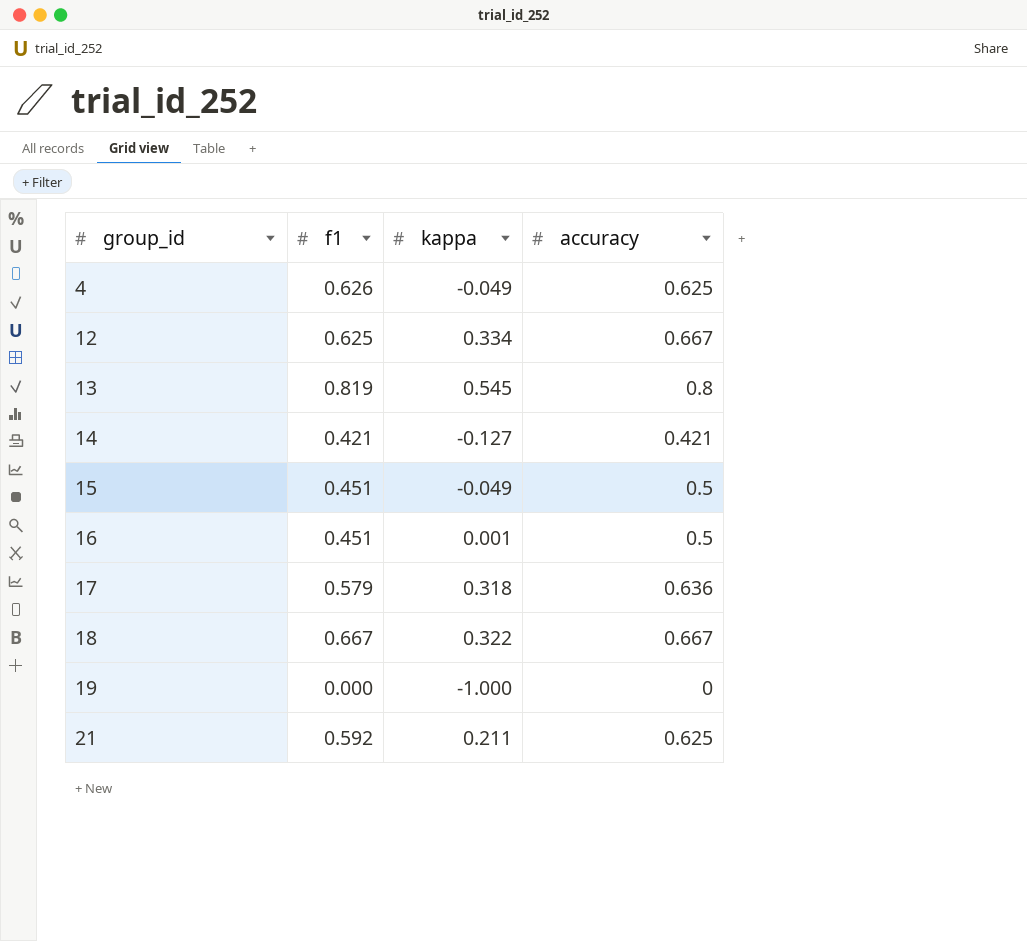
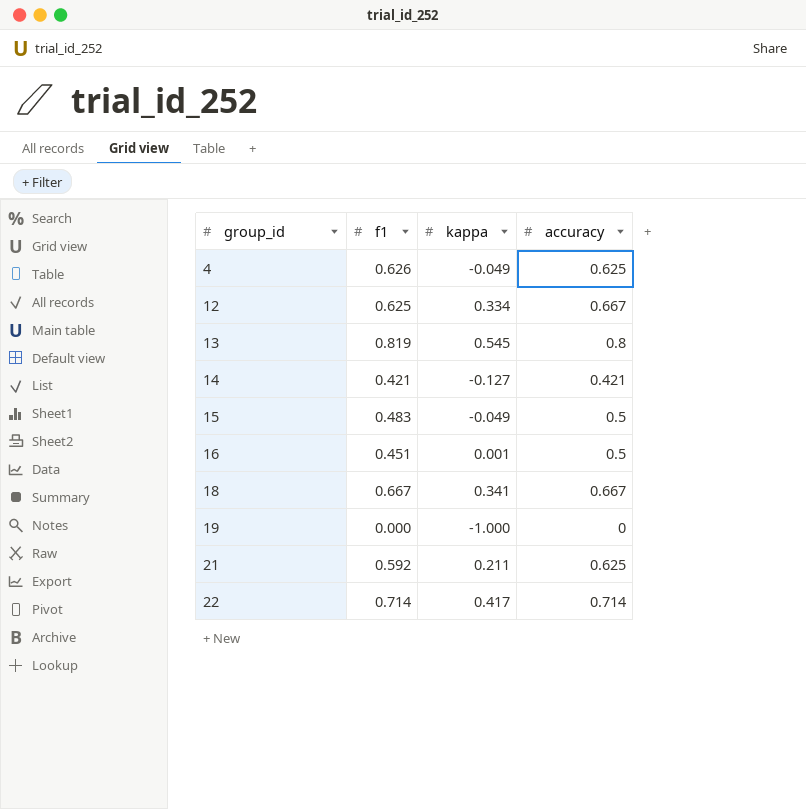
row 17: 0.579 | 0.318 | 0.636 -> none
15 | f1: 0.451 -> 0.483
18 | kappa: 0.322 -> 0.341
row 22: none -> 0.714 | 0.417 | 0.714

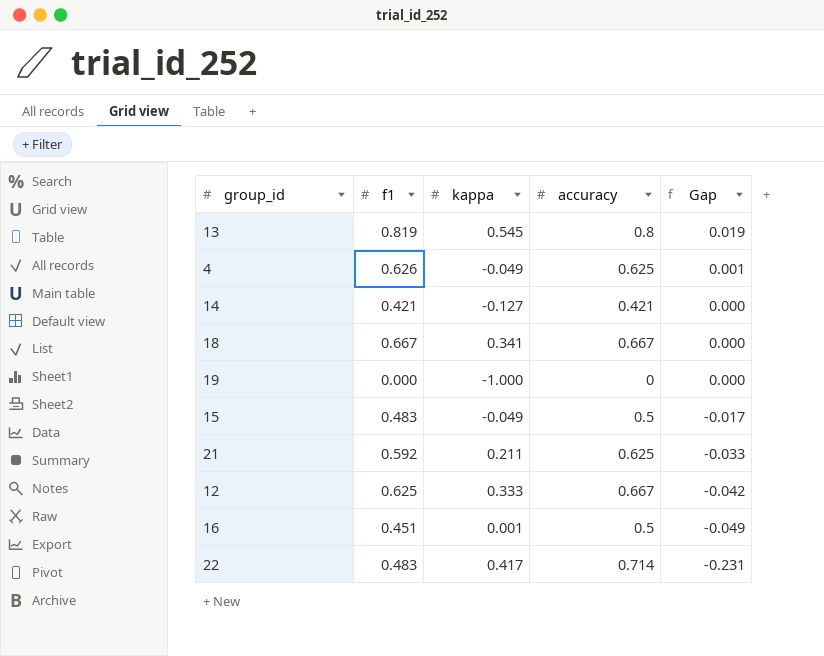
row order: group_id ascending -> Gap descending
column Gap | formula: none -> [f1] - [accuracy]
12 | kappa: 0.334 -> 0.333
22 | f1: 0.714 -> 0.483

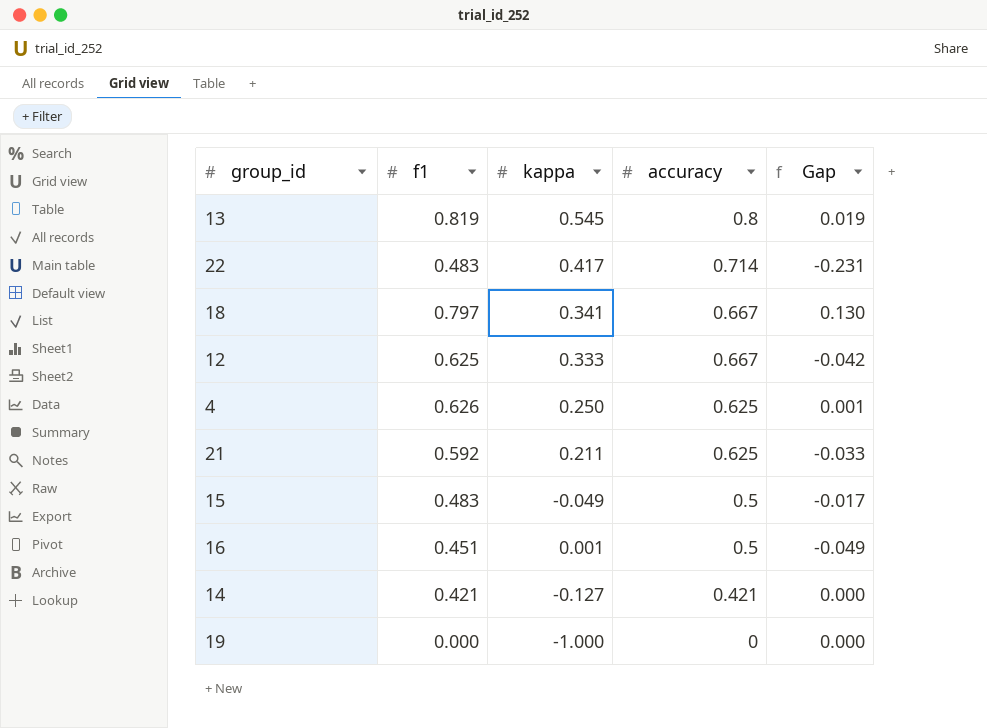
row order: Gap descending -> accuracy descending
18 | f1: 0.667 -> 0.797
18 | Gap: 0.000 -> 0.130
4 | kappa: -0.049 -> 0.250

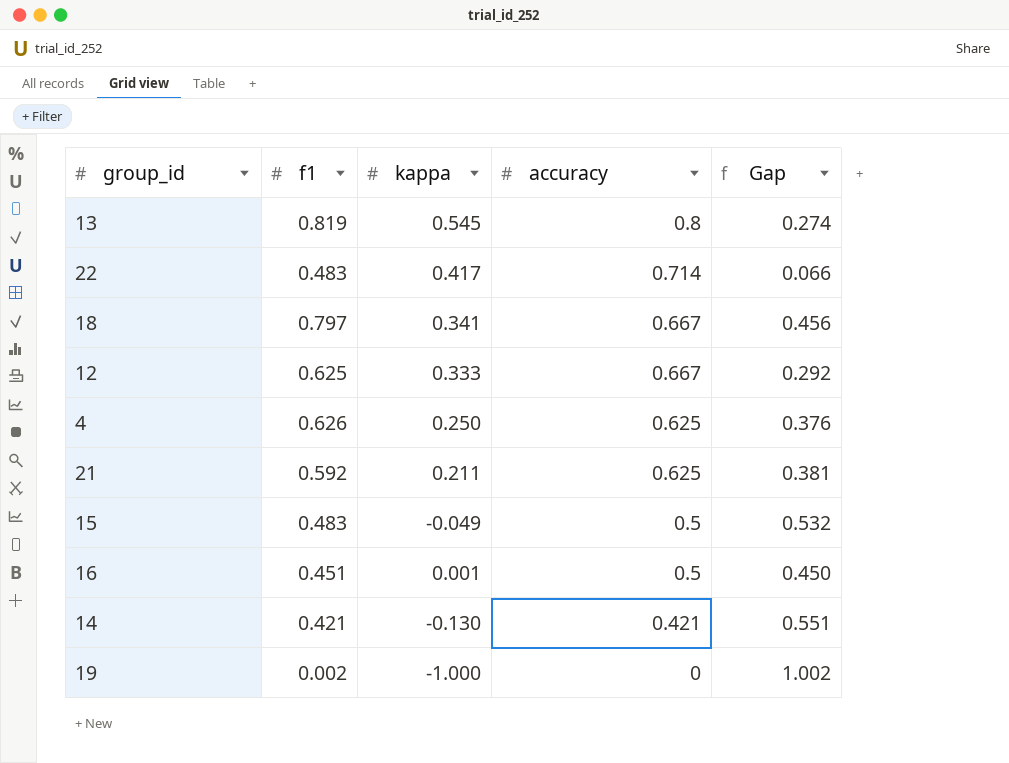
column Gap | formula: [f1] - [accuracy] -> [f1] - [kappa]
14 | kappa: -0.127 -> -0.130
19 | f1: 0.000 -> 0.002

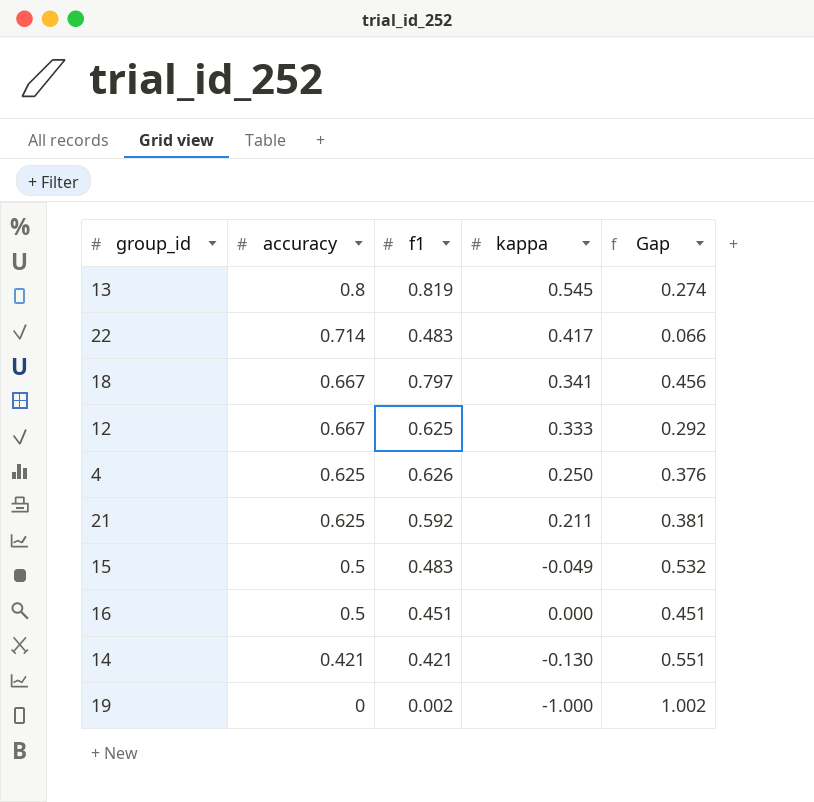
column accuracy | position: 4 -> 2
16 | kappa: 0.001 -> 0.000
16 | Gap: 0.450 -> 0.451

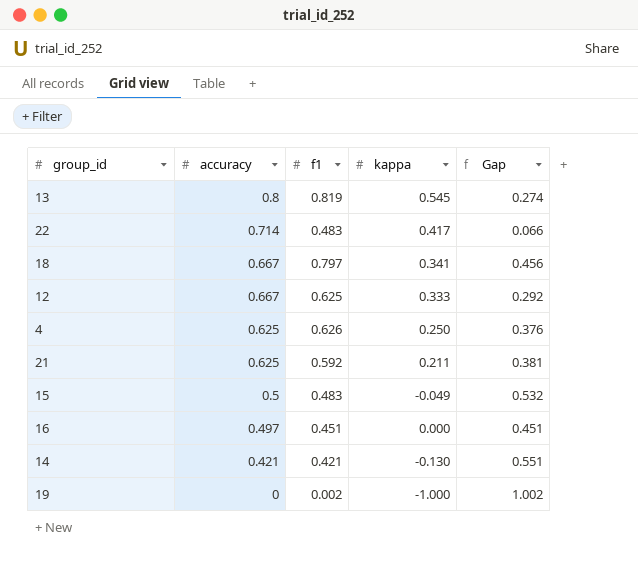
16 | accuracy: 0.5 -> 0.497

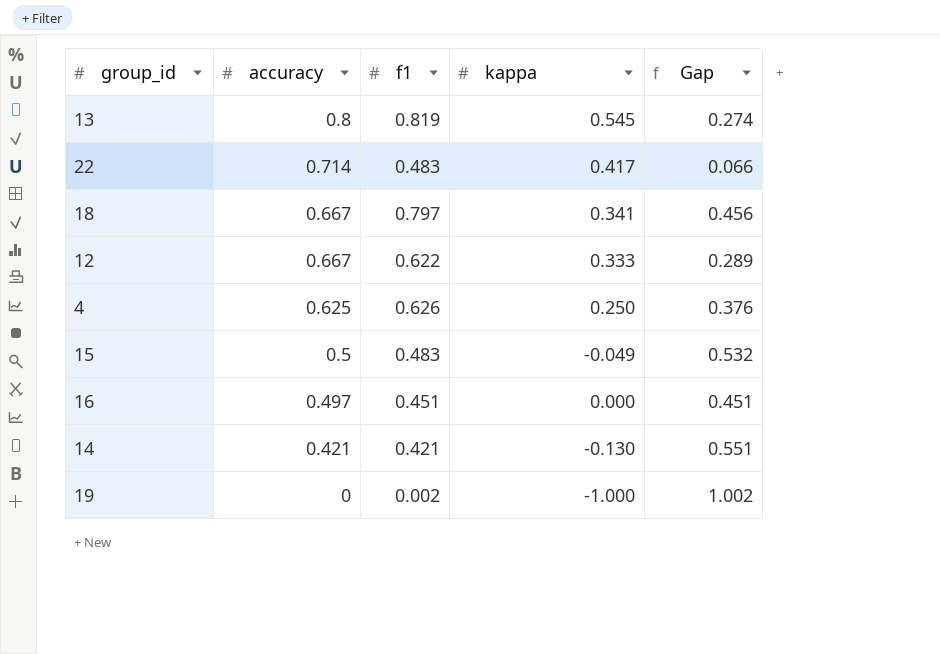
row 21: 0.625 | 0.592 | 0.211 | 0.381 -> none
12 | f1: 0.625 -> 0.622
12 | Gap: 0.292 -> 0.289

